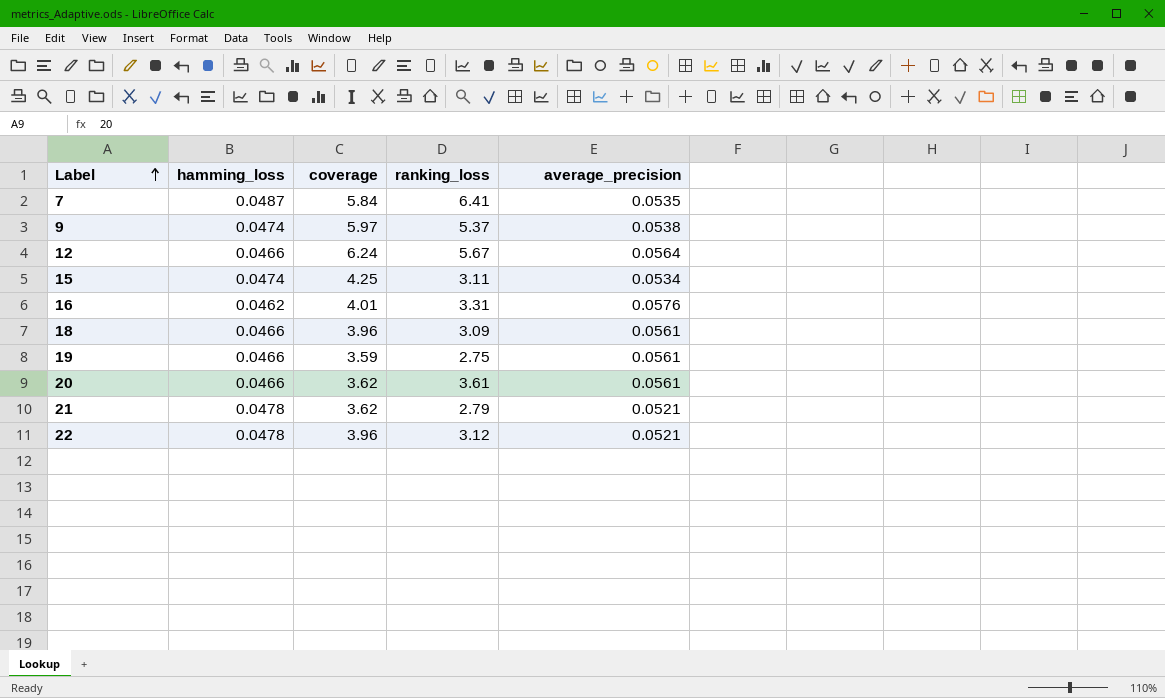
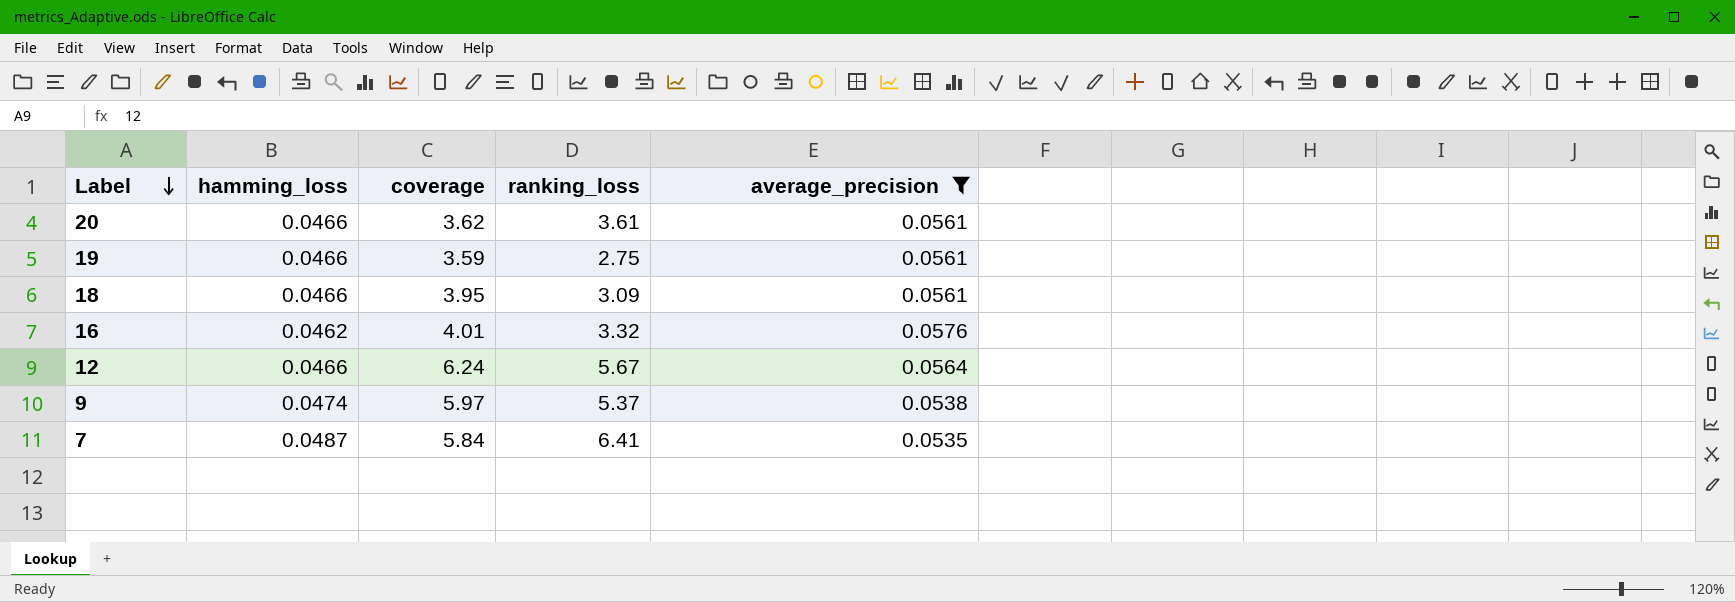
filter: none -> average_precision >= 0.0535
row order: Label ascending -> Label descending
18 | coverage: 3.96 -> 3.95
16 | ranking_loss: 3.31 -> 3.32

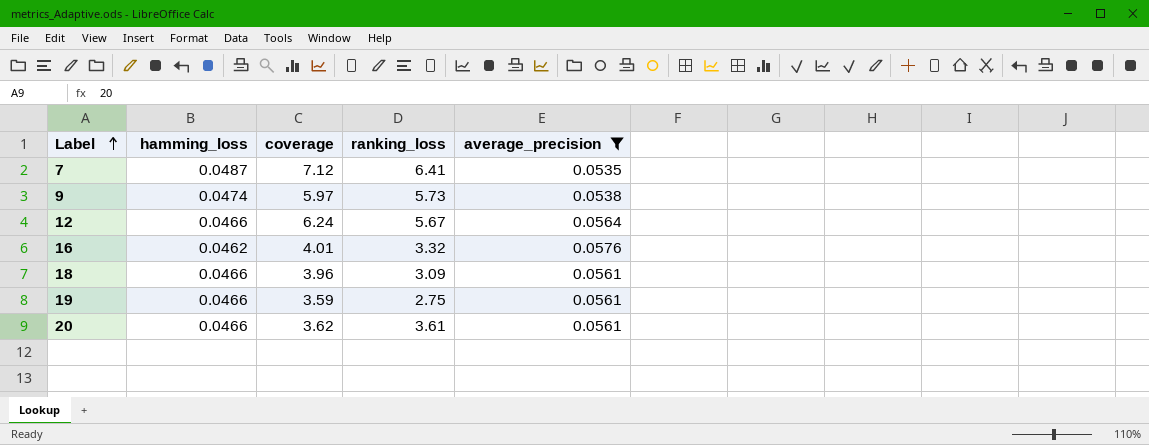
row order: Label descending -> Label ascending
7 | coverage: 5.84 -> 7.12
9 | ranking_loss: 5.37 -> 5.73
18 | coverage: 3.95 -> 3.96

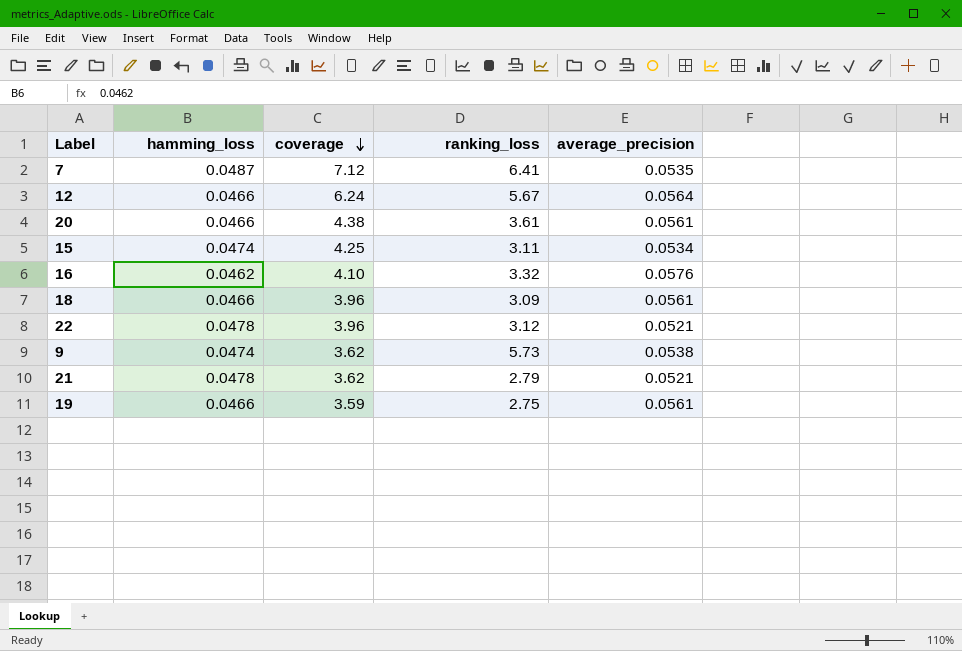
filter: average_precision >= 0.0535 -> none
row order: Label ascending -> coverage descending
20 | coverage: 3.62 -> 4.38
16 | coverage: 4.01 -> 4.10
9 | coverage: 5.97 -> 3.62

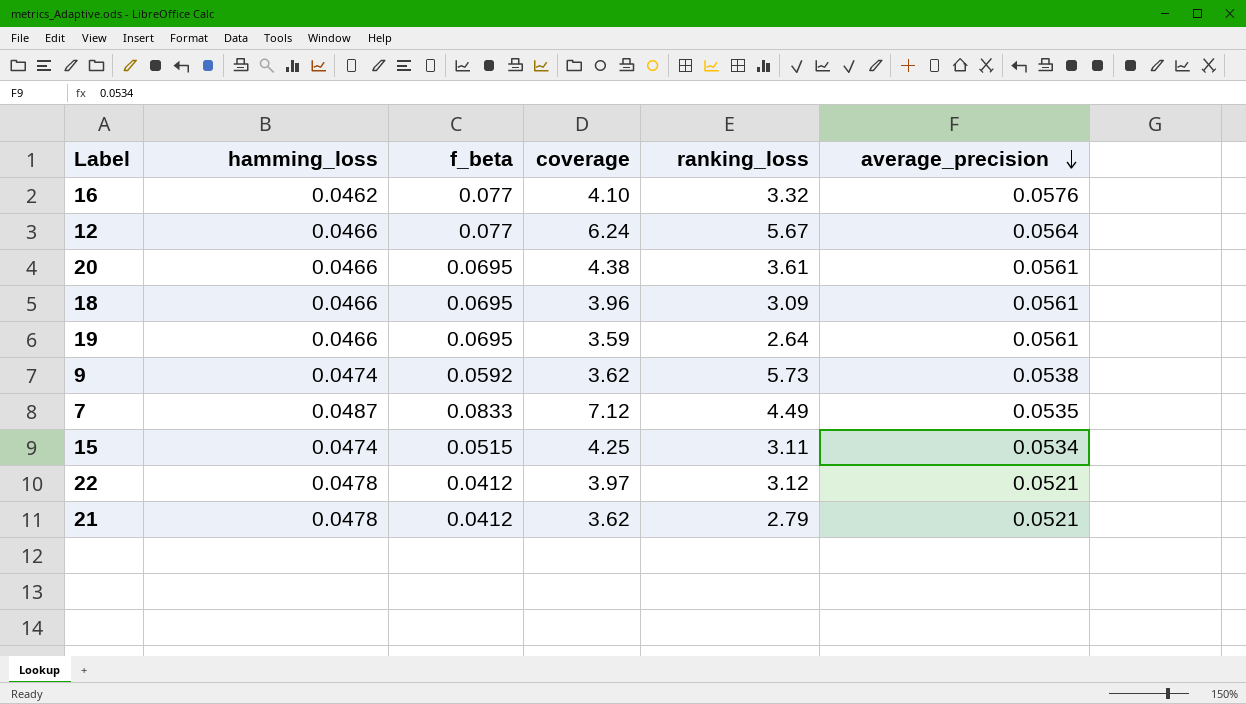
row order: coverage descending -> average_precision descending
column f_beta | position: none -> 3
19 | ranking_loss: 2.75 -> 2.64
7 | ranking_loss: 6.41 -> 4.49
22 | coverage: 3.96 -> 3.97

